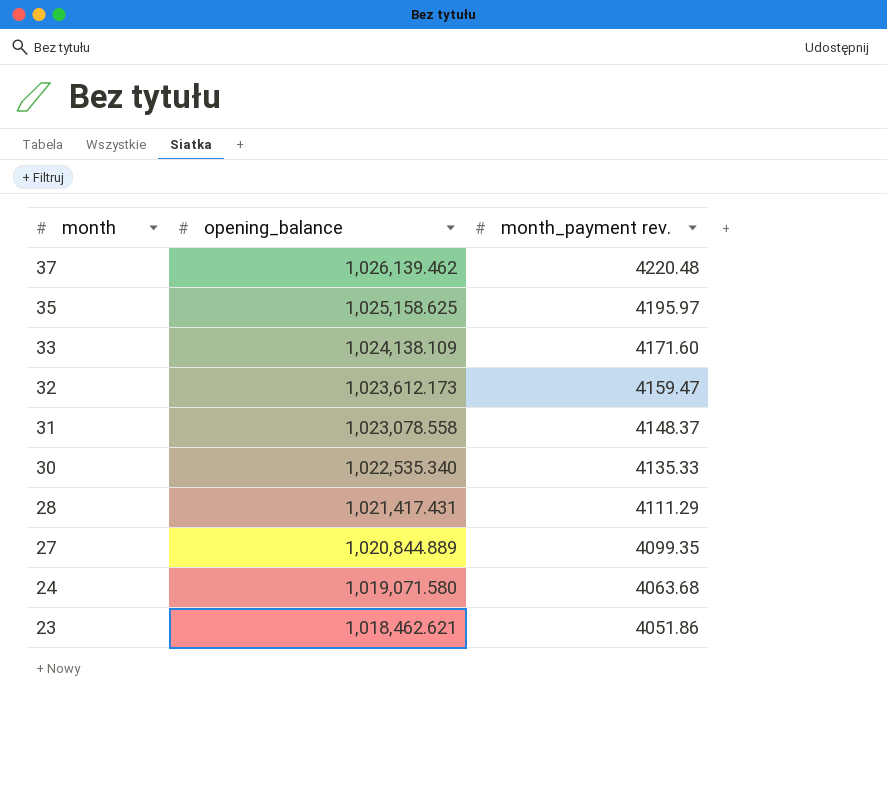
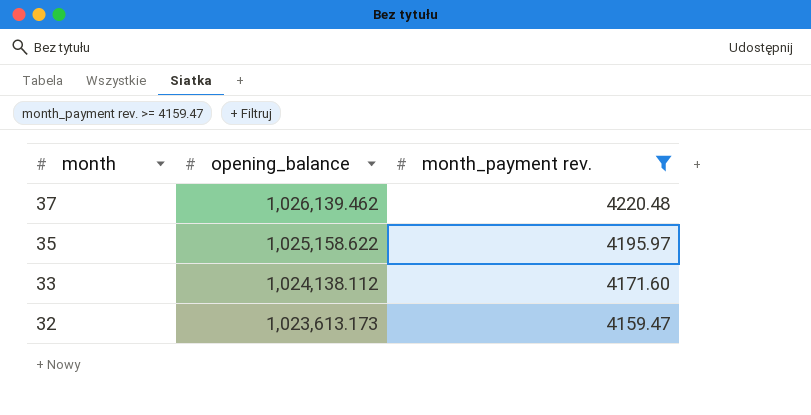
filter: none -> month_payment rev. >= 4159.47
35 | opening_balance: 1,025,158.625 -> 1,025,158.622
33 | opening_balance: 1,024,138.109 -> 1,024,138.112
32 | opening_balance: 1,023,612.173 -> 1,023,613.173

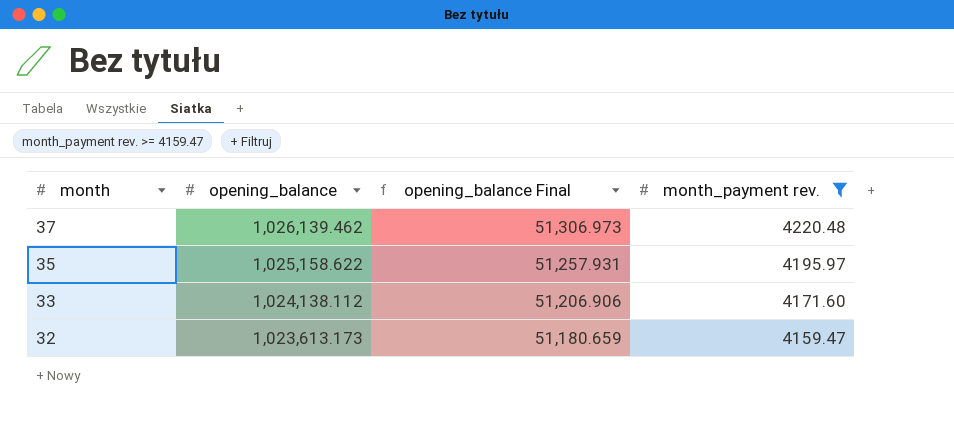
column opening_balance Final | formula: none -> [opening_balance] * 0.05

